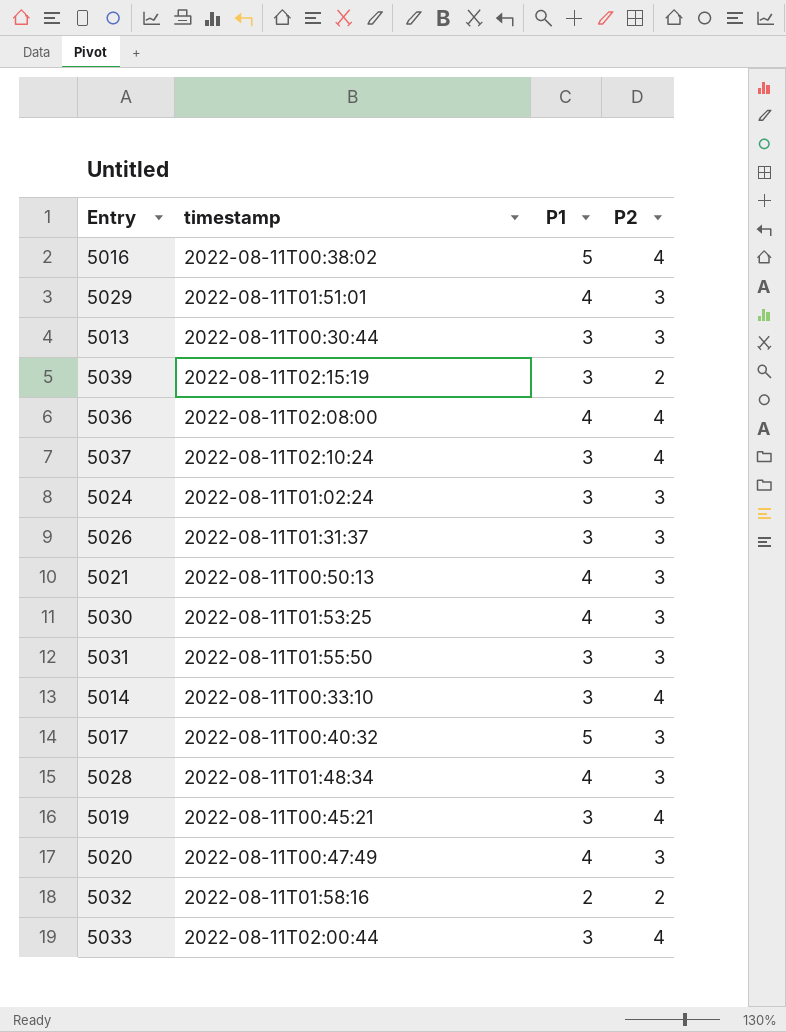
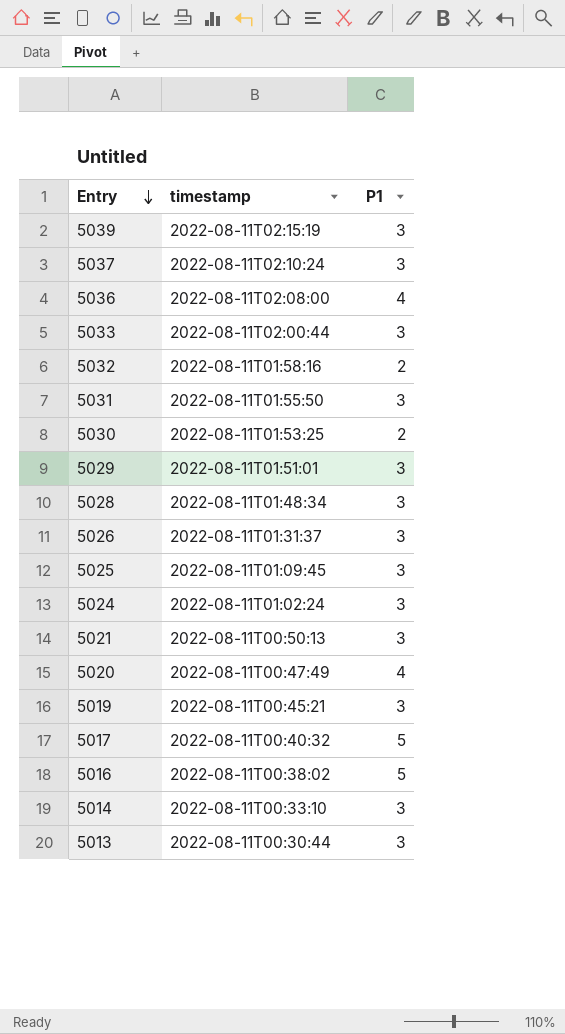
row order: none -> Entry descending
column P2 | position: 4 -> none
5030 | P1: 4 -> 2
5029 | P1: 4 -> 3
5028 | P1: 4 -> 3
row 5025: none -> 2022-08-11T01:09:45 | 3
5021 | P1: 4 -> 3

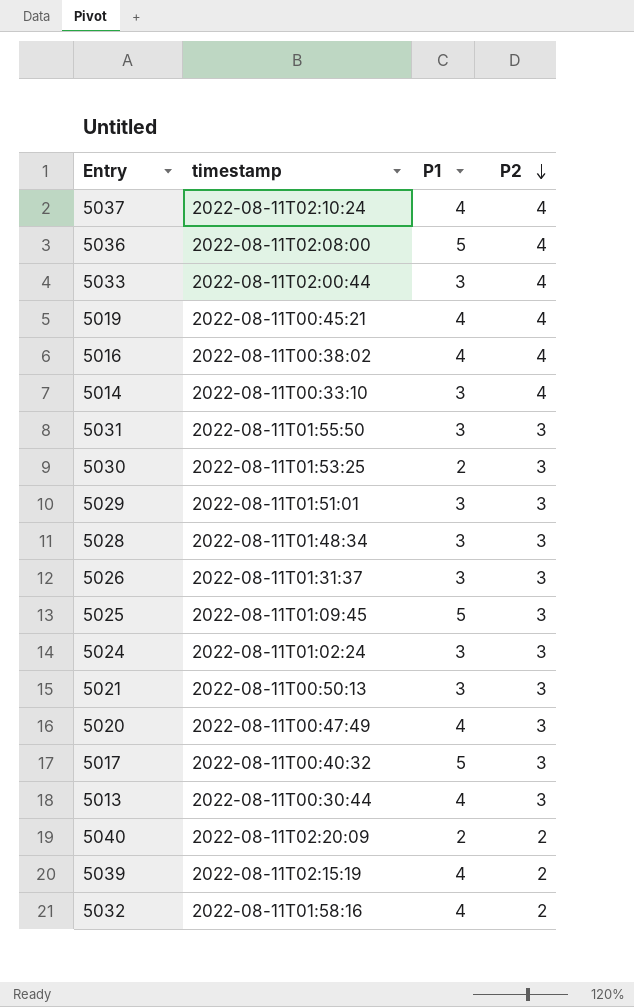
row order: Entry descending -> P2 descending
column P2 | position: none -> 4
5037 | P1: 3 -> 4
5036 | P1: 4 -> 5
5019 | P1: 3 -> 4
5016 | P1: 5 -> 4
5025 | P1: 3 -> 5
5013 | P1: 3 -> 4
row 5040: none -> 2022-08-11T02:20:09 | 2 | 2
5039 | P1: 3 -> 4
5032 | P1: 2 -> 4

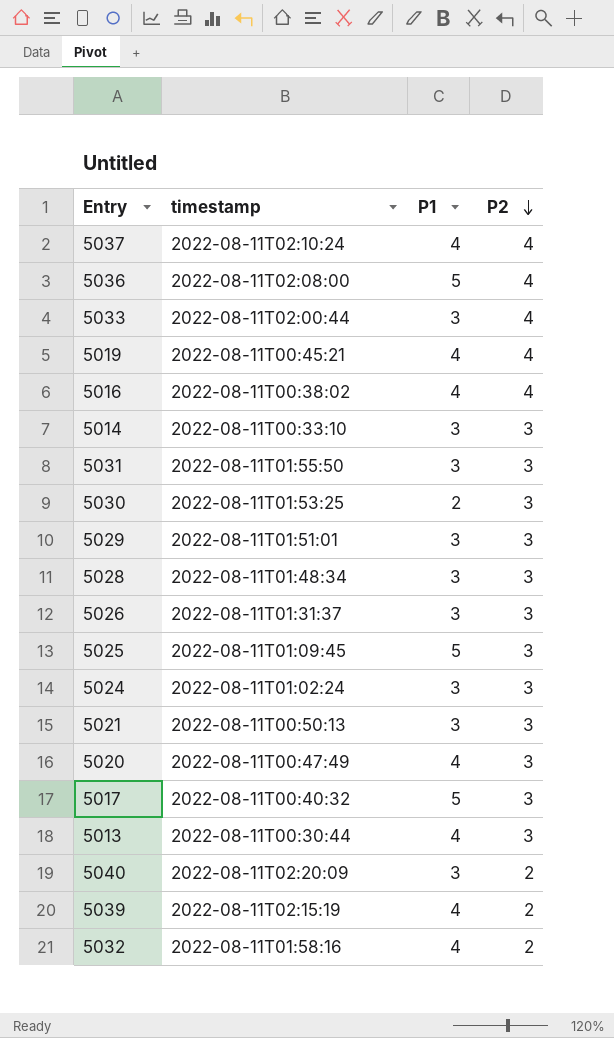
5014 | P2: 4 -> 3
5040 | P1: 2 -> 3

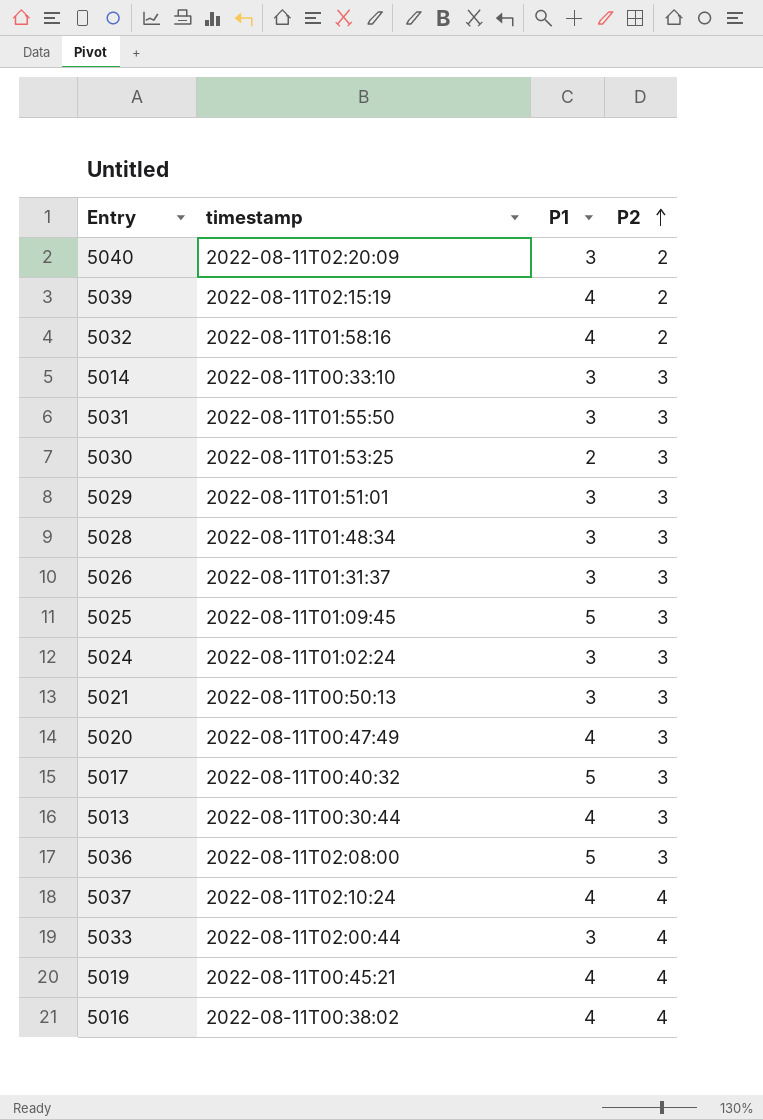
row order: P2 descending -> P2 ascending
5036 | P2: 4 -> 3

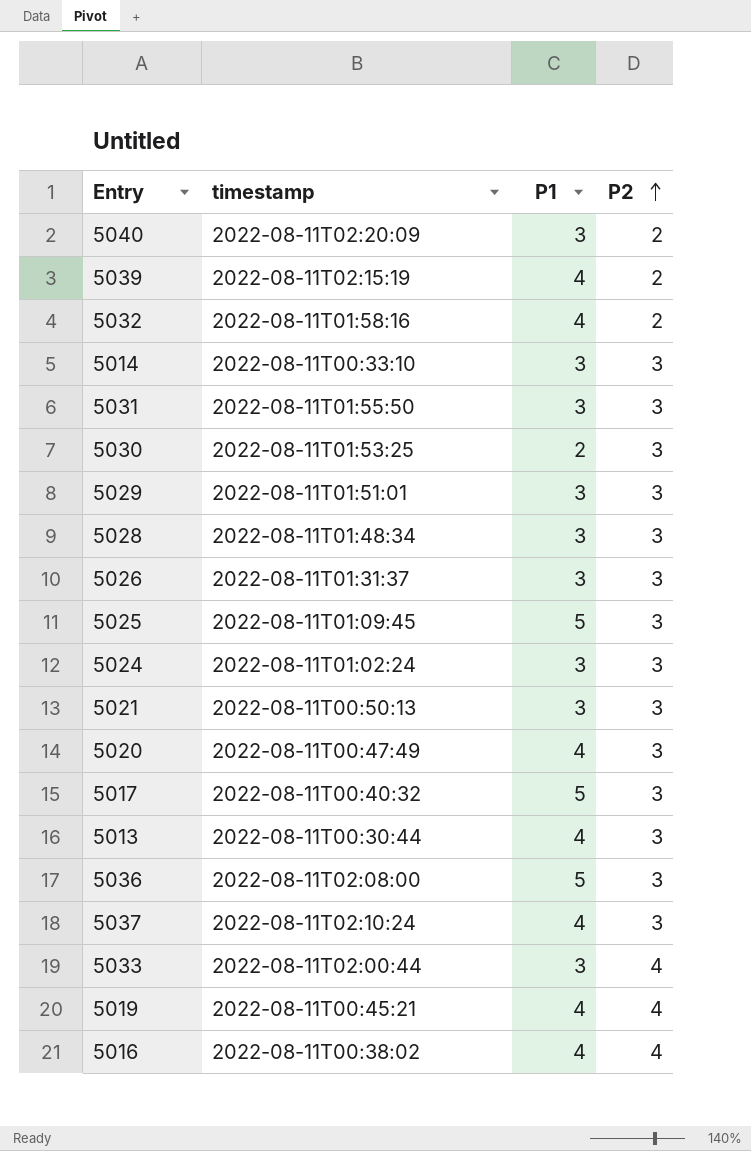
5037 | P2: 4 -> 3

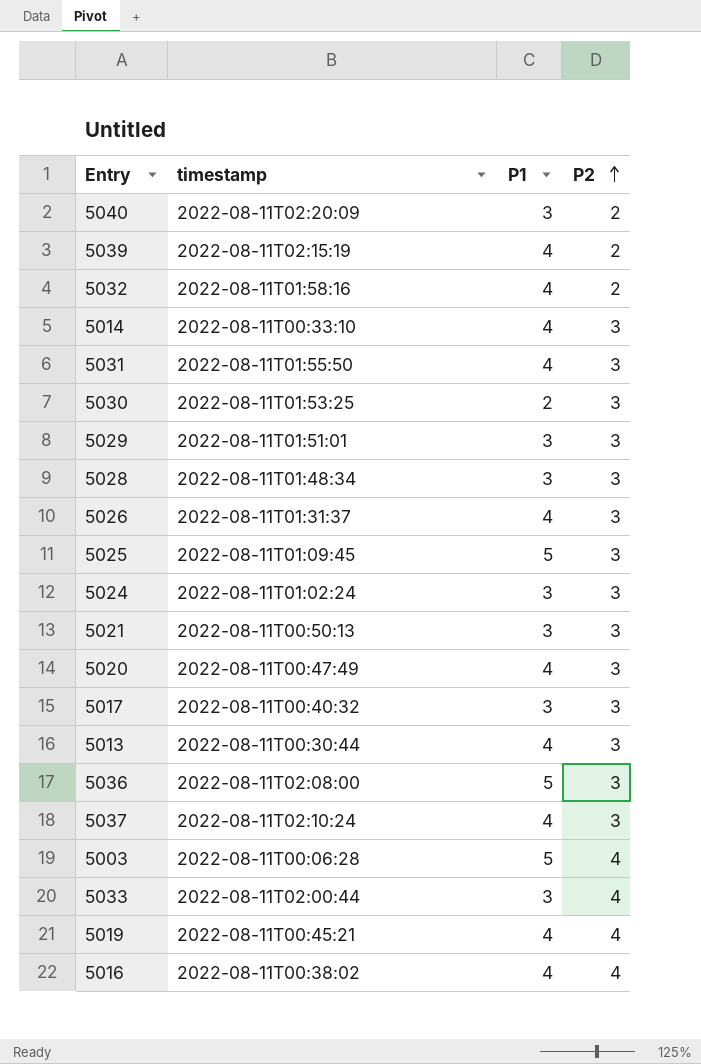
5014 | P1: 3 -> 4
5031 | P1: 3 -> 4
5026 | P1: 3 -> 4
5017 | P1: 5 -> 3
row 5003: none -> 2022-08-11T00:06:28 | 5 | 4

